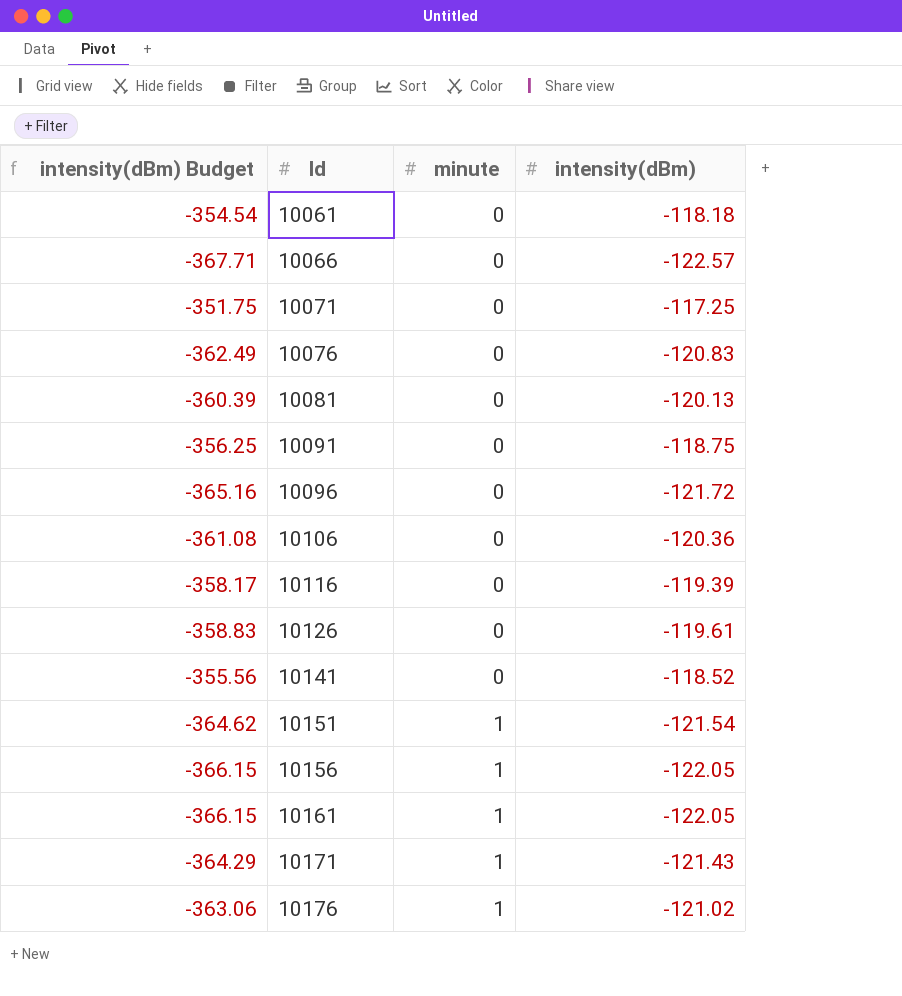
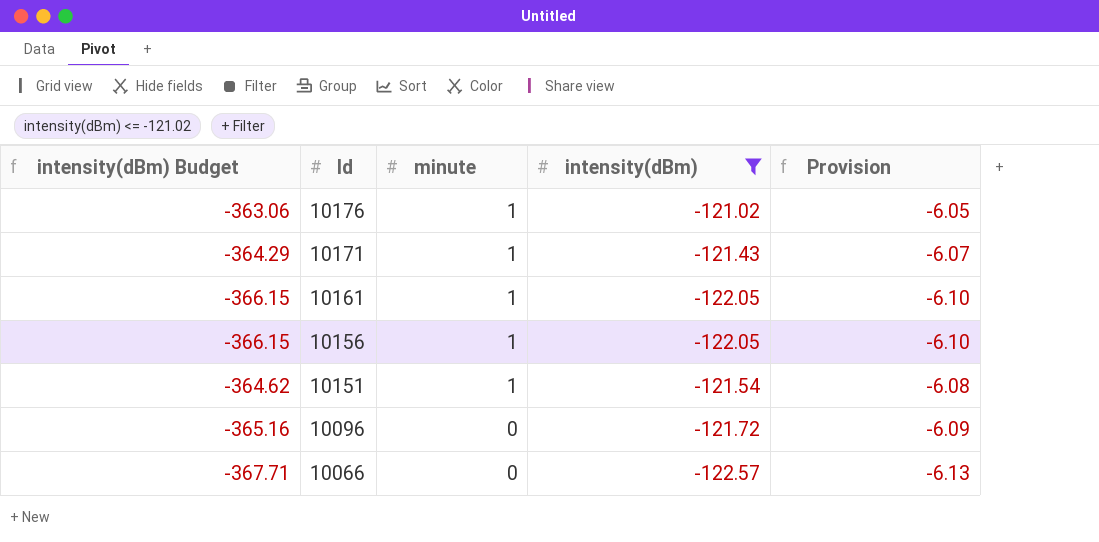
filter: none -> intensity(dBm) <= -121.02
row order: Id ascending -> Id descending
column Provision | formula: none -> [intensity(dBm)] * 0.05

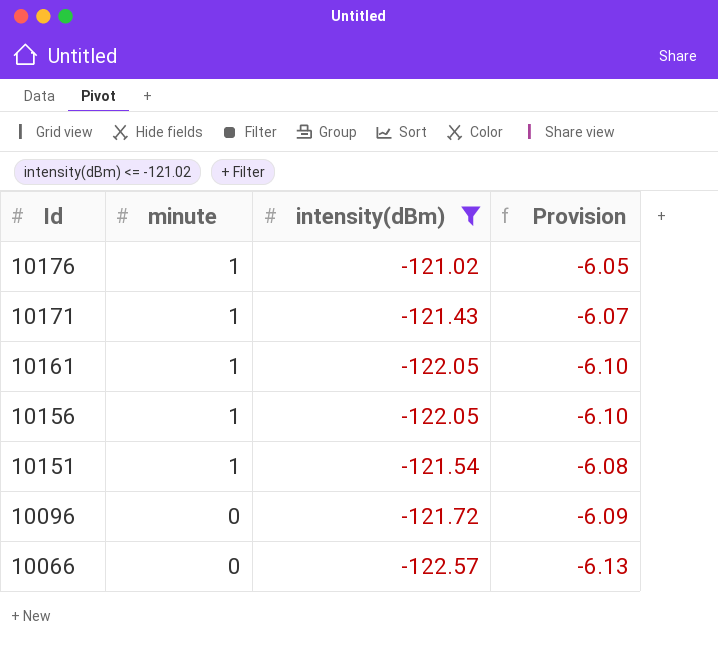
column intensity(dBm) Budget | formula: [intensity(dBm)] * 3 -> none

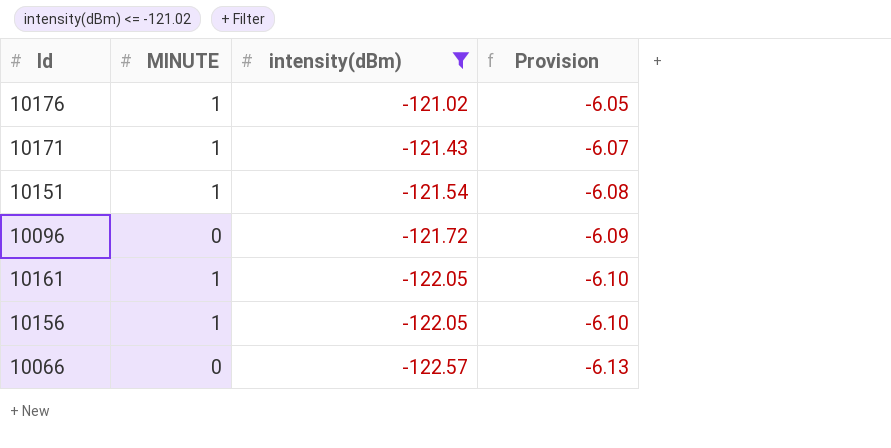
row order: Id descending -> intensity(dBm) descending
column name: minute -> MINUTE

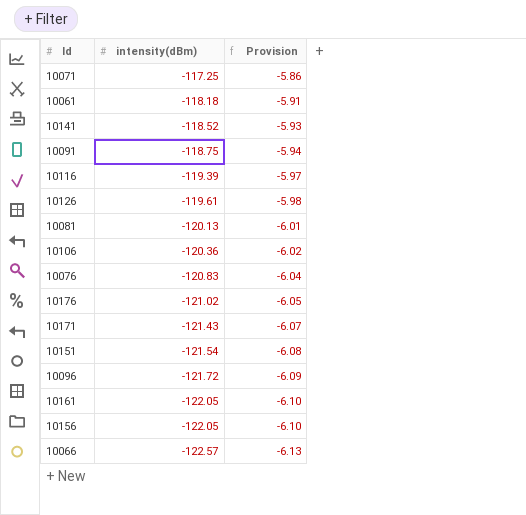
filter: intensity(dBm) <= -121.02 -> none
column MINUTE | position: 2 -> none

